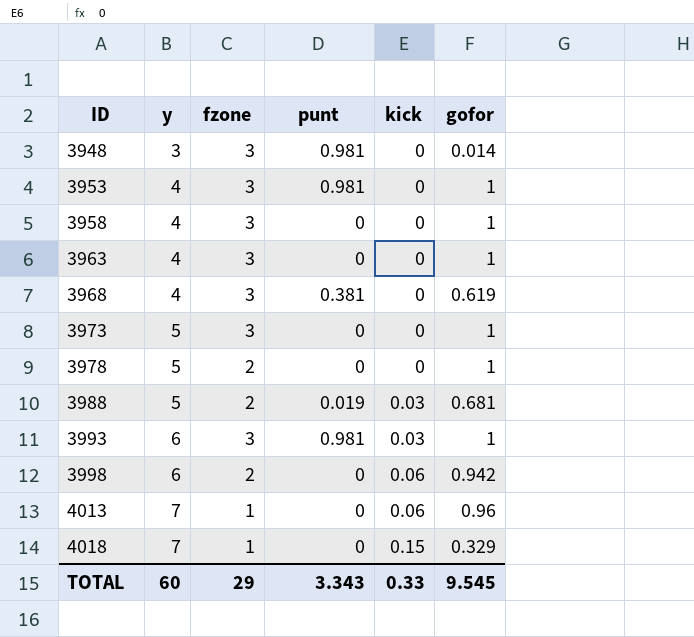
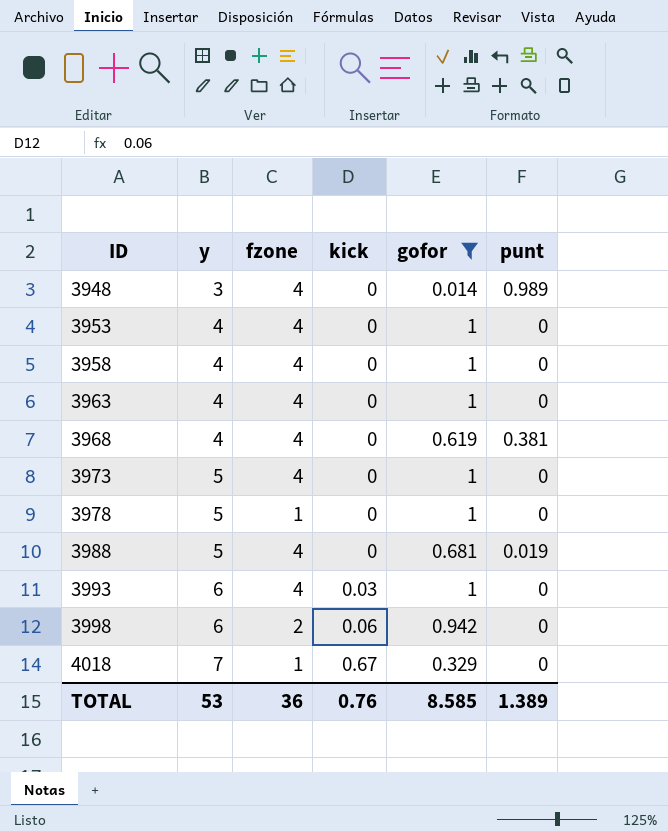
filter: none -> gofor != 0.96
column punt | position: 4 -> 6
3948 | fzone: 3 -> 4
3948 | punt: 0.981 -> 0.989
3953 | fzone: 3 -> 4
3953 | punt: 0.981 -> 0
3958 | fzone: 3 -> 4
3963 | fzone: 3 -> 4
3968 | fzone: 3 -> 4
3973 | fzone: 3 -> 4
3978 | fzone: 2 -> 1
3988 | fzone: 2 -> 4
3988 | kick: 0.03 -> 0
3993 | fzone: 3 -> 4
3993 | punt: 0.981 -> 0
4018 | kick: 0.15 -> 0.67
TOTAL | y: 60 -> 53
TOTAL | fzone: 29 -> 36
TOTAL | kick: 0.33 -> 0.76
TOTAL | gofor: 9.545 -> 8.585
TOTAL | punt: 3.343 -> 1.389

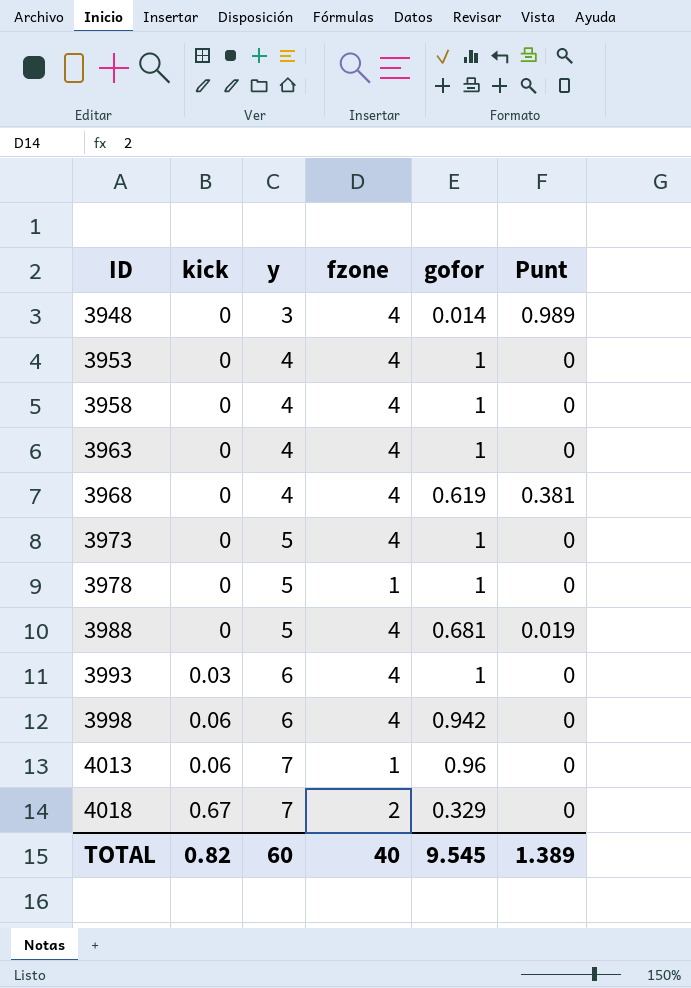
filter: gofor != 0.96 -> none
column kick | position: 4 -> 2
column name: punt -> Punt
3998 | fzone: 2 -> 4
4018 | fzone: 1 -> 2
TOTAL | kick: 0.76 -> 0.82
TOTAL | y: 53 -> 60
TOTAL | fzone: 36 -> 40
TOTAL | gofor: 8.585 -> 9.545

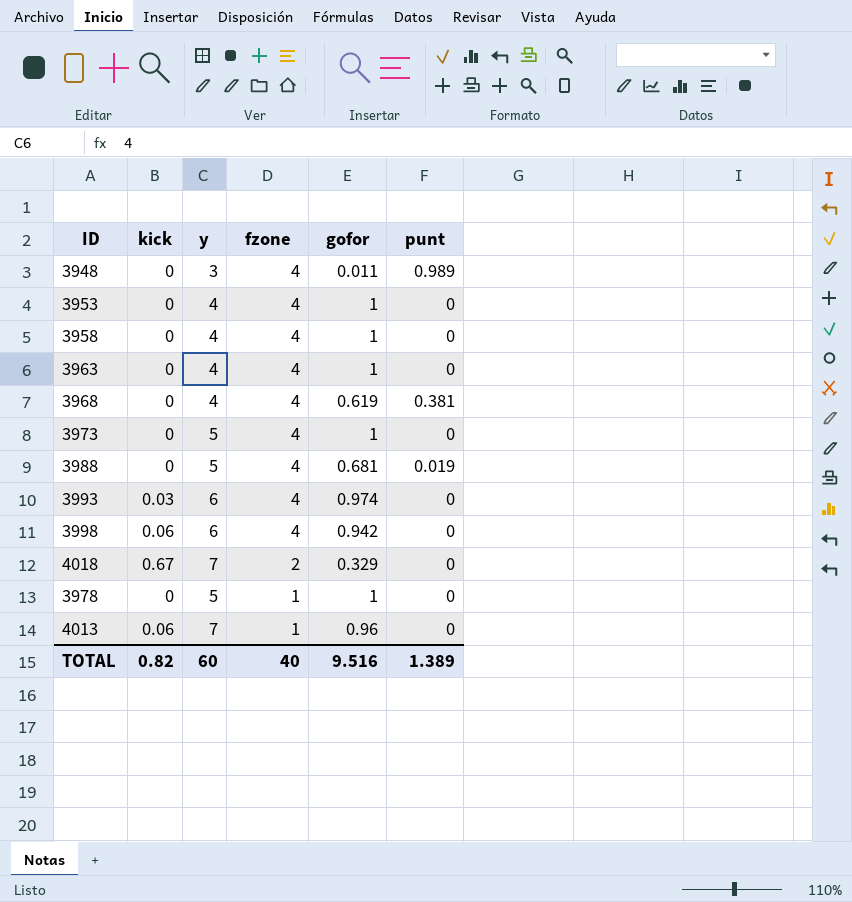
row order: ID ascending -> fzone descending
column name: Punt -> punt
3948 | gofor: 0.014 -> 0.011
3993 | gofor: 1 -> 0.974
TOTAL | gofor: 9.545 -> 9.516

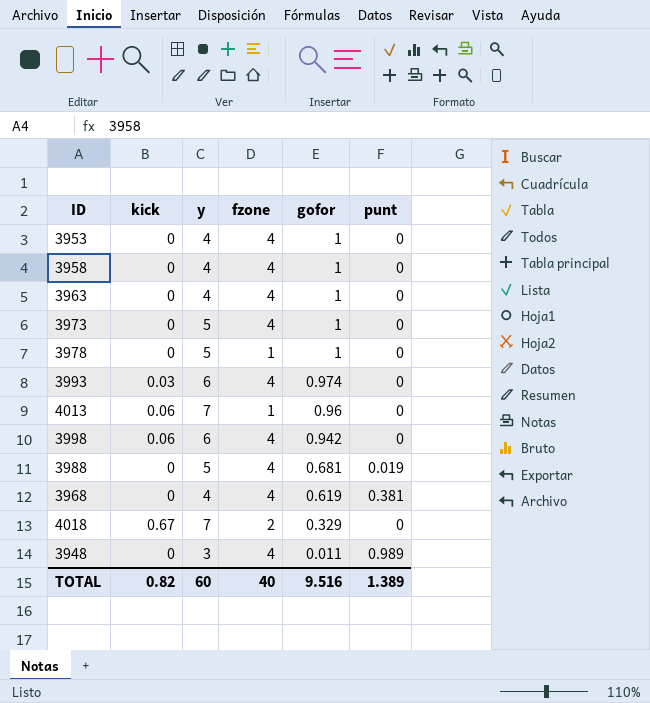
row order: fzone descending -> gofor descending

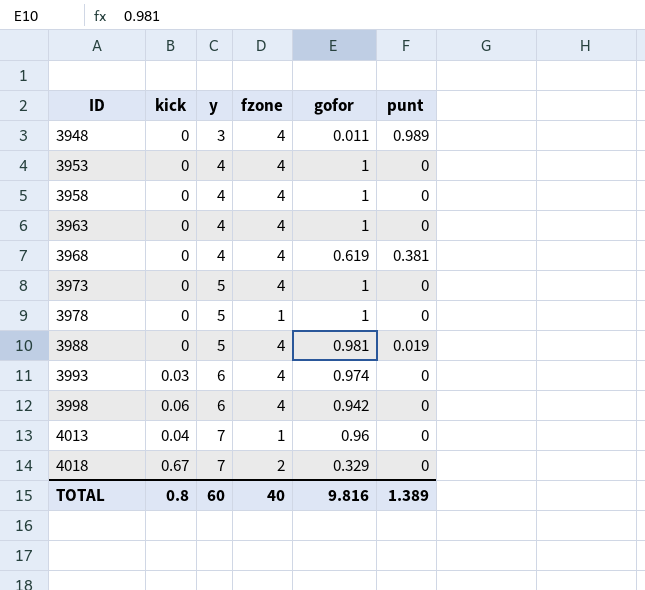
row order: gofor descending -> ID ascending
3988 | gofor: 0.681 -> 0.981
4013 | kick: 0.06 -> 0.04
TOTAL | kick: 0.82 -> 0.8
TOTAL | gofor: 9.516 -> 9.816

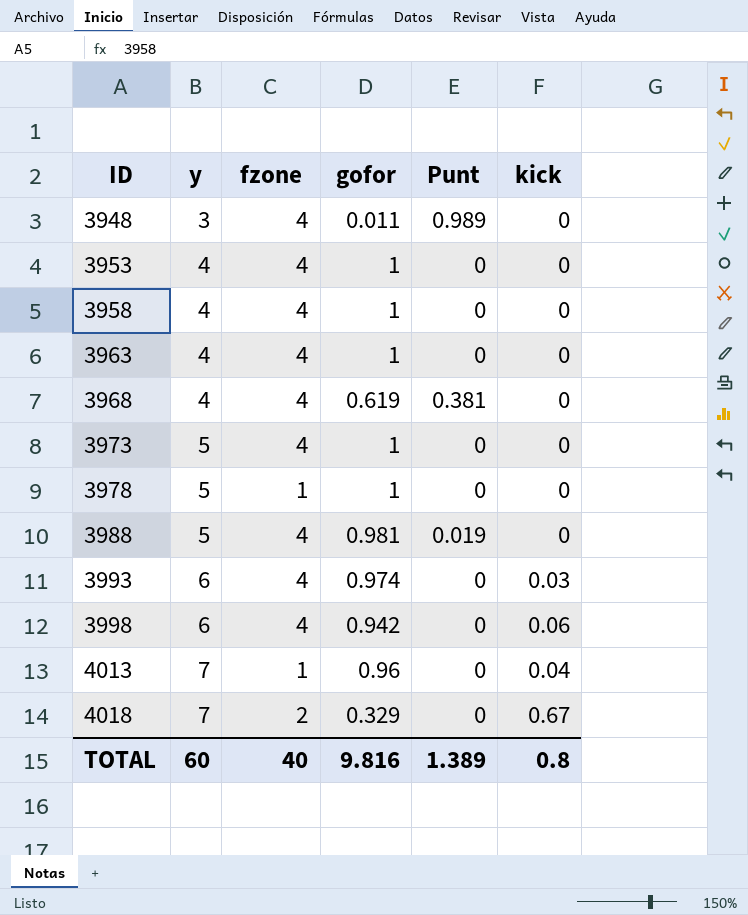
column name: punt -> Punt
column kick | position: 2 -> 6

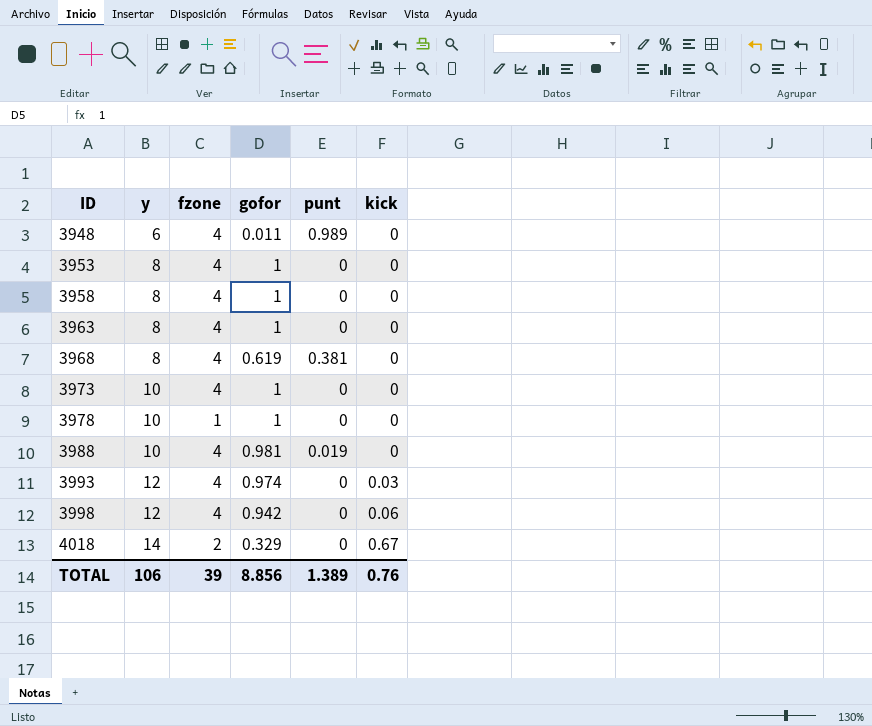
column name: Punt -> punt
row 4013: 7 | 1 | 0.96 | 0 | 0.04 -> none
3948 | y: 3 -> 6
3953 | y: 4 -> 8
3958 | y: 4 -> 8
3963 | y: 4 -> 8
3968 | y: 4 -> 8
3973 | y: 5 -> 10
3978 | y: 5 -> 10
3988 | y: 5 -> 10
3993 | y: 6 -> 12
3998 | y: 6 -> 12
4018 | y: 7 -> 14
TOTAL | y: 60 -> 106
TOTAL | fzone: 40 -> 39
TOTAL | gofor: 9.816 -> 8.856
TOTAL | kick: 0.8 -> 0.76

